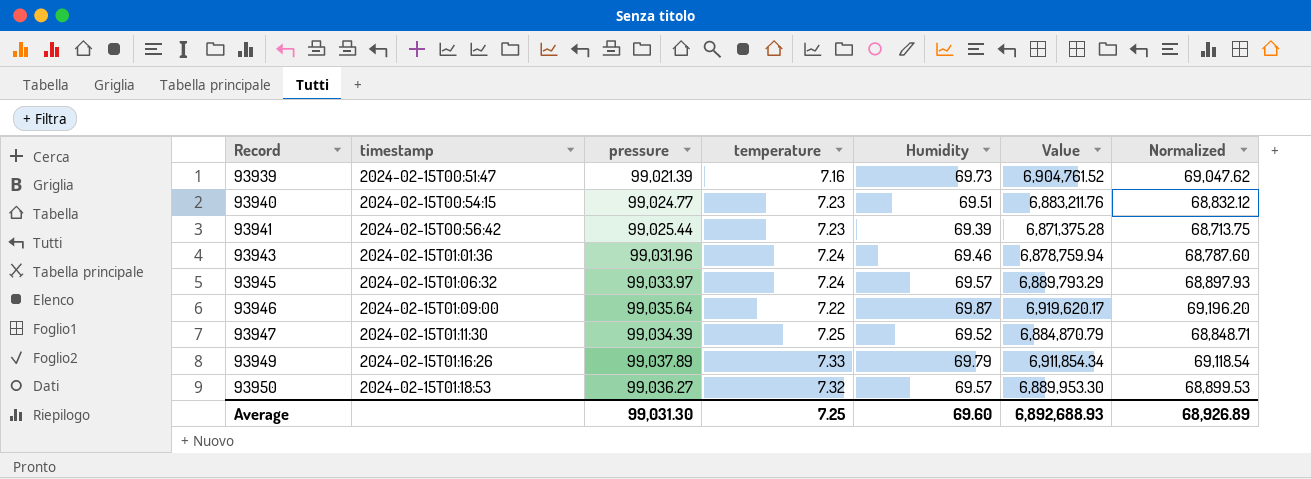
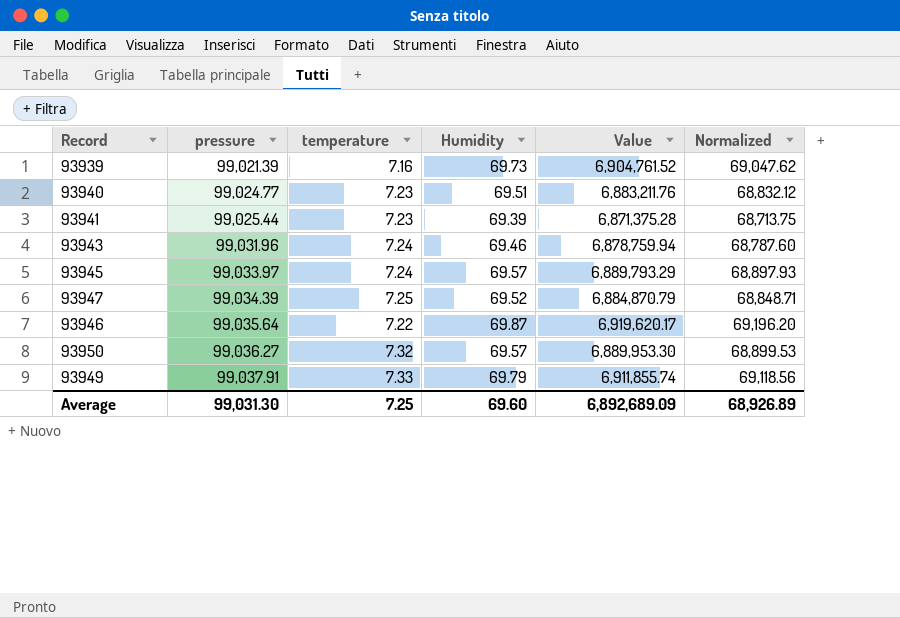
row order: Record ascending -> pressure ascending
column timestamp | position: 2 -> none
93949 | pressure: 99,037.89 -> 99,037.91
93949 | Value: 6,911,854.34 -> 6,911,855.74
93949 | Normalized: 69,118.54 -> 69,118.56
Average | Value: 6,892,688.93 -> 6,892,689.09

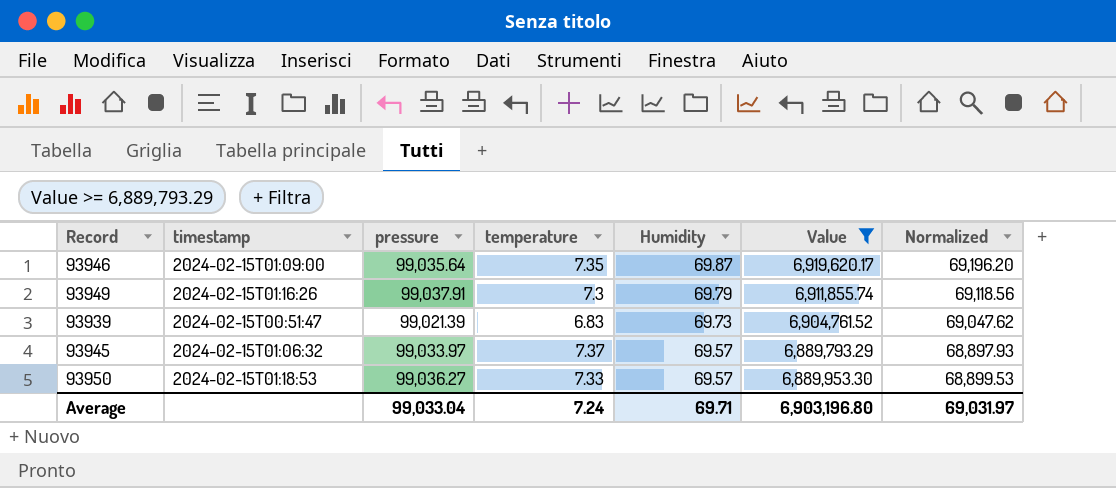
filter: none -> Value >= 6,889,793.29
row order: pressure ascending -> Humidity descending
column timestamp | position: none -> 2
93946 | temperature: 7.22 -> 7.35
93949 | temperature: 7.33 -> 7.3
93939 | temperature: 7.16 -> 6.83
93945 | temperature: 7.24 -> 7.37
93950 | temperature: 7.32 -> 7.33
Average | pressure: 99,031.30 -> 99,033.04
Average | temperature: 7.25 -> 7.24
Average | Humidity: 69.60 -> 69.71
Average | Value: 6,892,689.09 -> 6,903,196.80
Average | Normalized: 68,926.89 -> 69,031.97

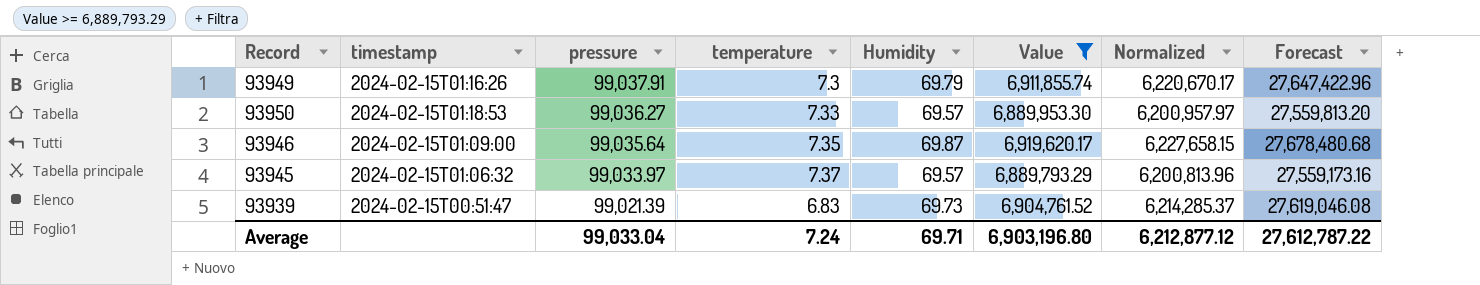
row order: Humidity descending -> pressure descending
column Normalized | formula: [Value] * 0.01 -> [Value] * 0.9
column Forecast | formula: none -> [Value] * 4
Average | Normalized: 69,031.97 -> 6,212,877.12

